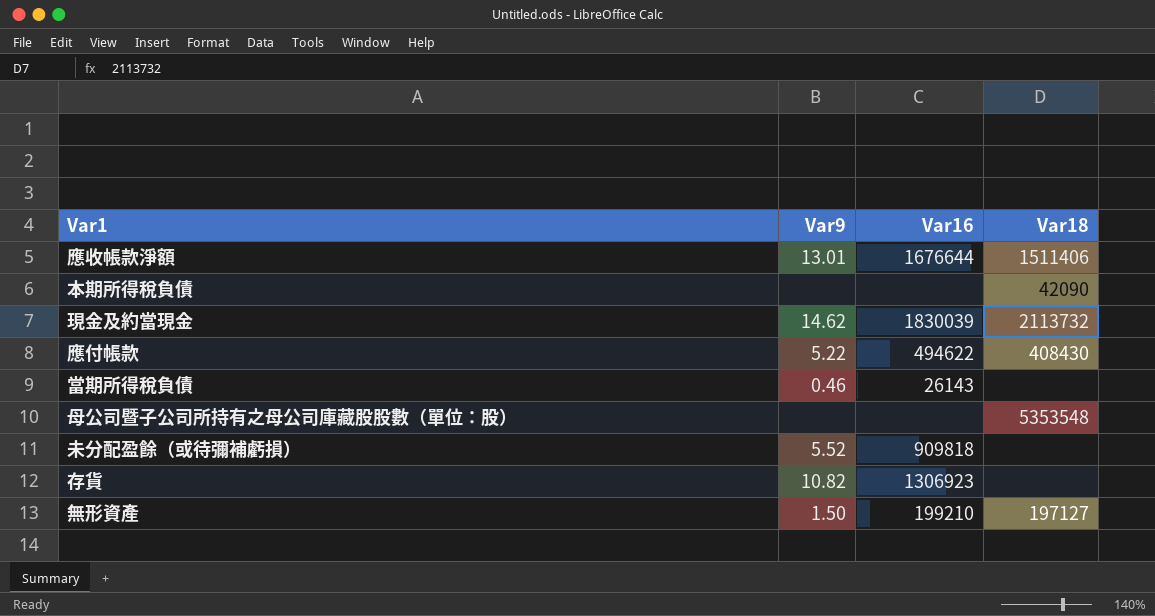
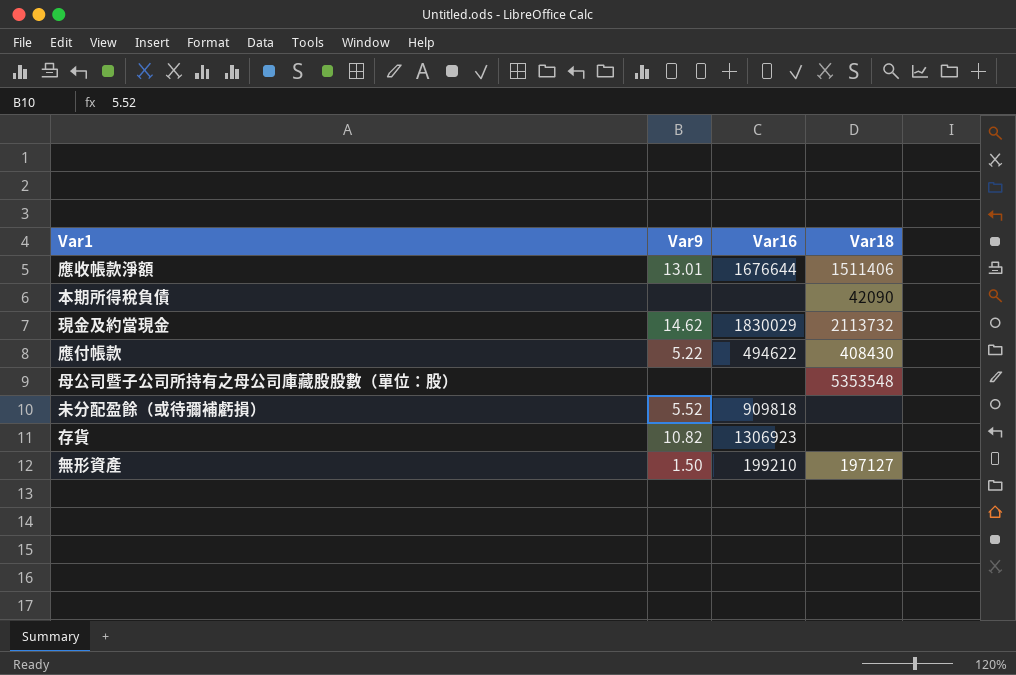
row 當期所得稅負債: 0.46 | 26143 | none -> none
現金及約當現金 | Var16: 1830039 -> 1830029

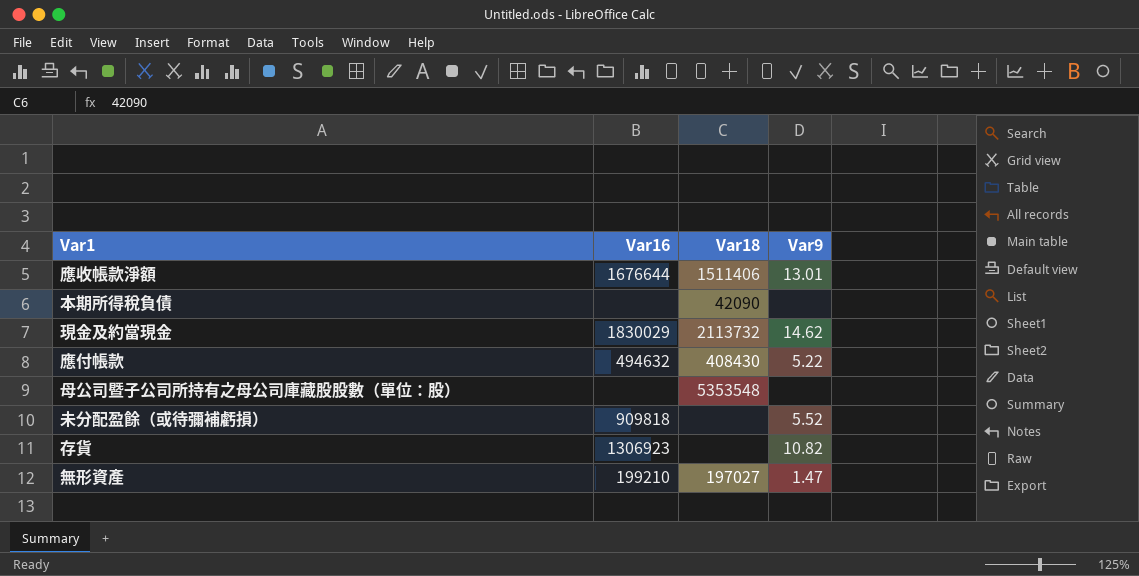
column Var9 | position: 2 -> 4
應付帳款 | Var16: 494622 -> 494632
無形資產 | Var18: 197127 -> 197027
無形資產 | Var9: 1.50 -> 1.47

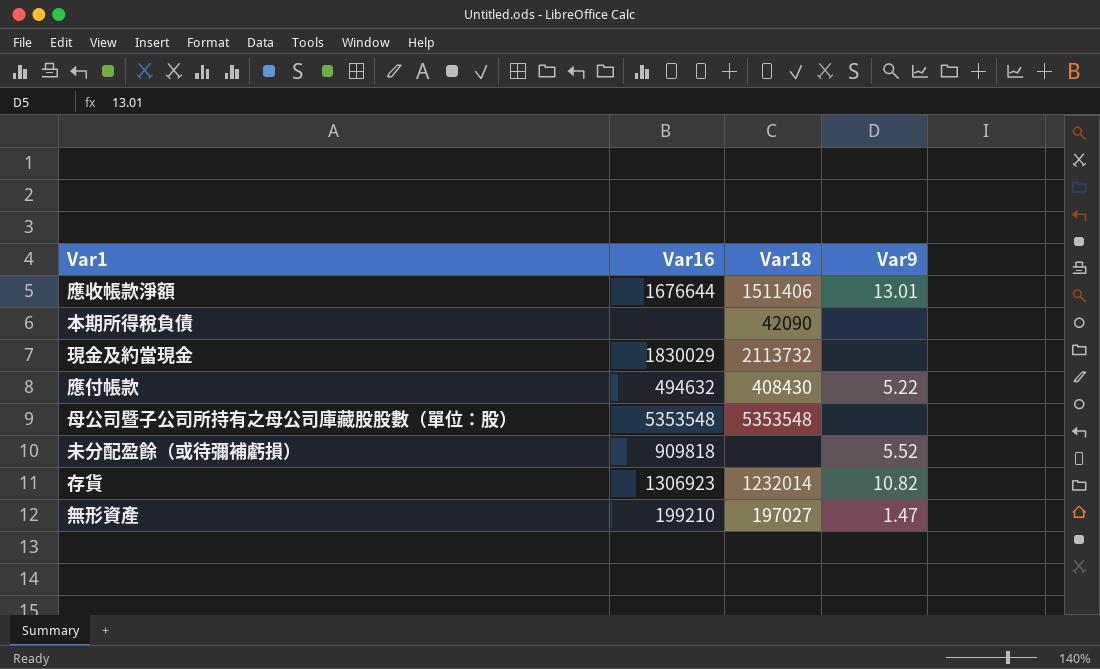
現金及約當現金 | Var9: 14.62 -> none
母公司暨子公司所持有之母公司庫藏股股數（單位：股） | Var16: none -> 5353548
存貨 | Var18: none -> 1232014

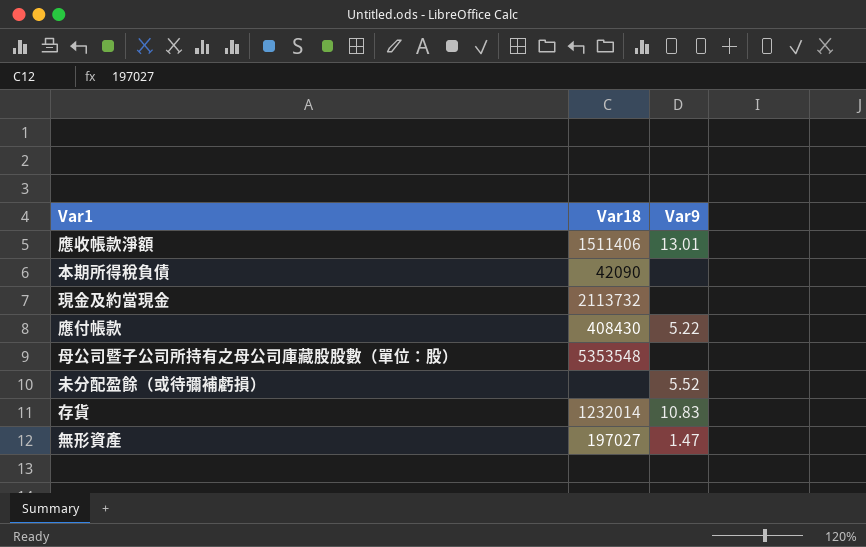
column Var16 | position: 2 -> none
存貨 | Var9: 10.82 -> 10.83

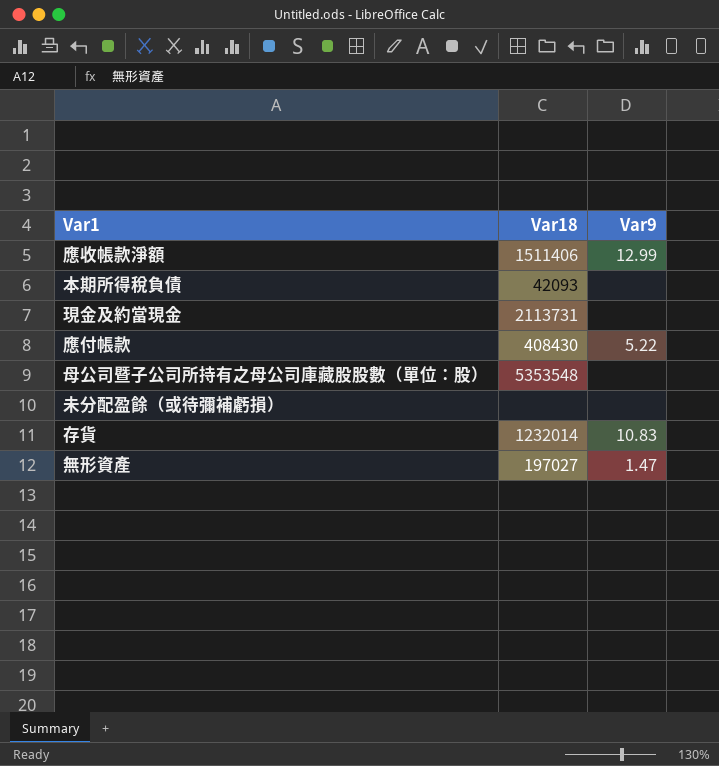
應收帳款淨額 | Var9: 13.01 -> 12.99
本期所得稅負債 | Var18: 42090 -> 42093
現金及約當現金 | Var18: 2113732 -> 2113731
未分配盈餘（或待彌補虧損） | Var9: 5.52 -> none

